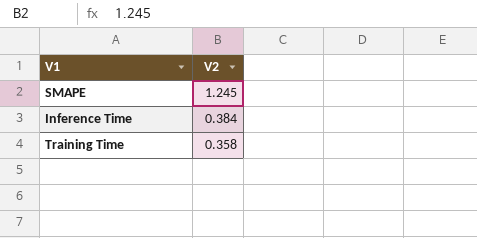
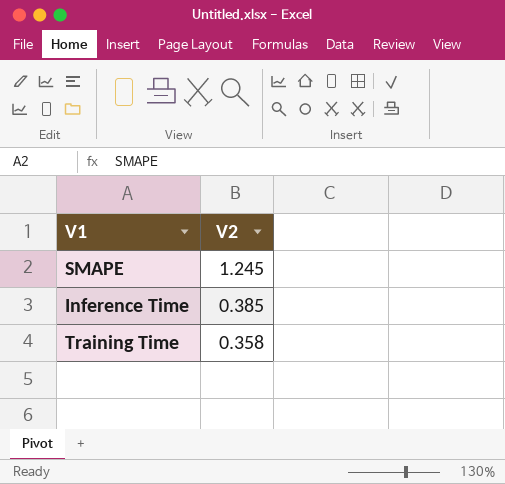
Inference Time | V2: 0.384 -> 0.385

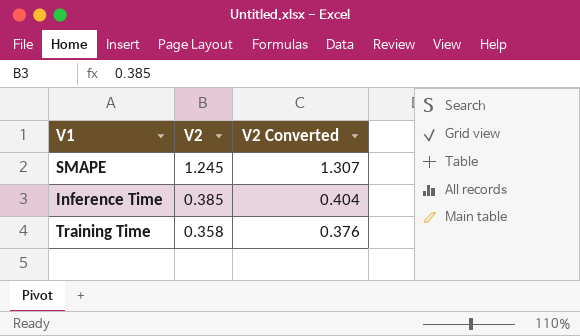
column V2 Converted | formula: none -> [V2] * 1.05

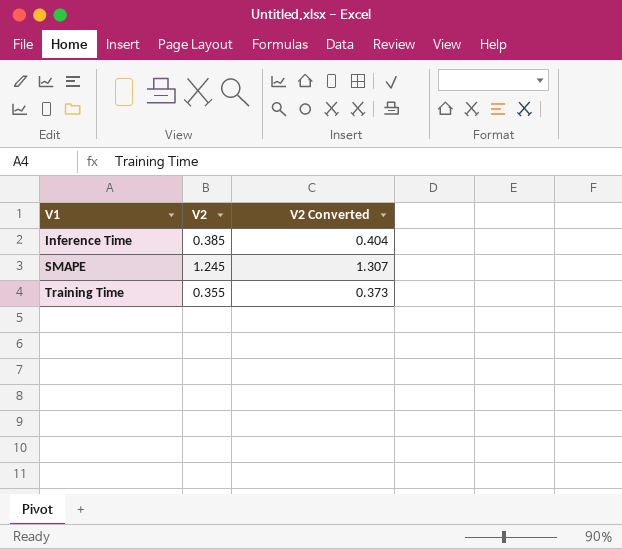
row order: V2 descending -> V1 ascending
Training Time | V2: 0.358 -> 0.355
Training Time | V2 Converted: 0.376 -> 0.373

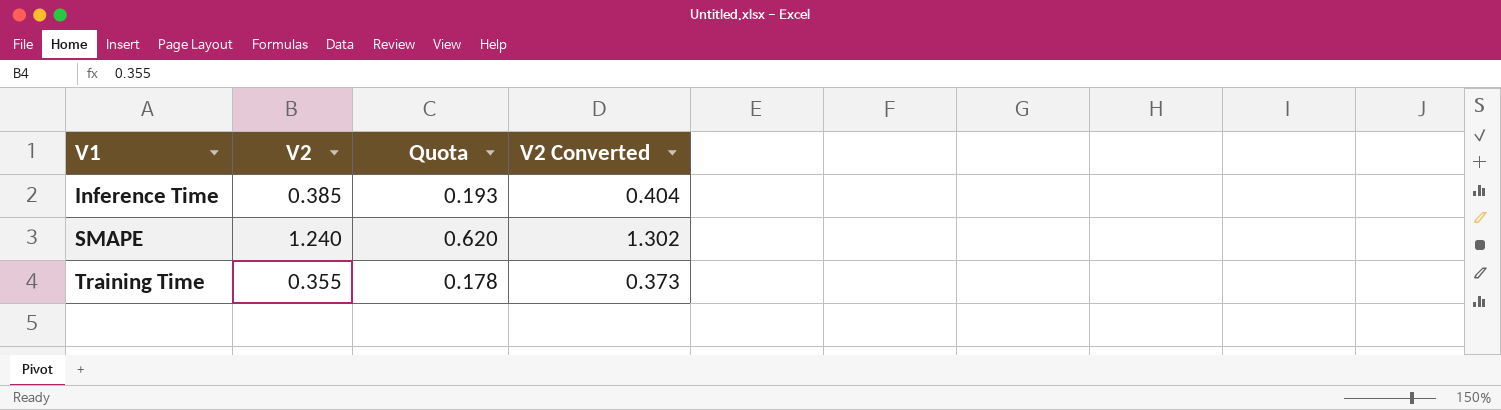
column Quota | formula: none -> [V2] * 0.5
SMAPE | V2: 1.245 -> 1.240
SMAPE | V2 Converted: 1.307 -> 1.302

